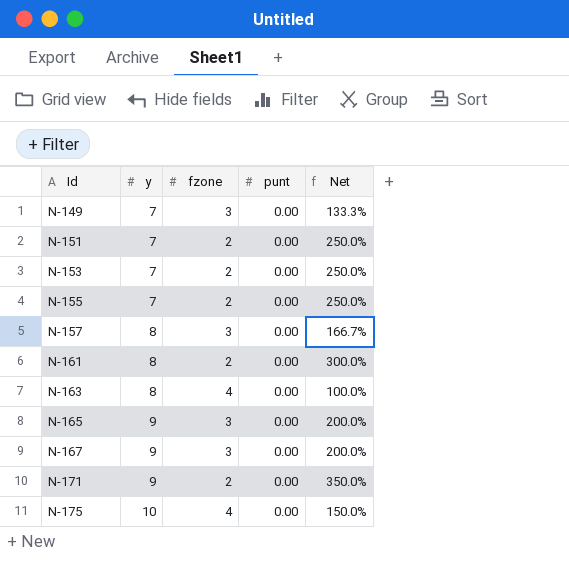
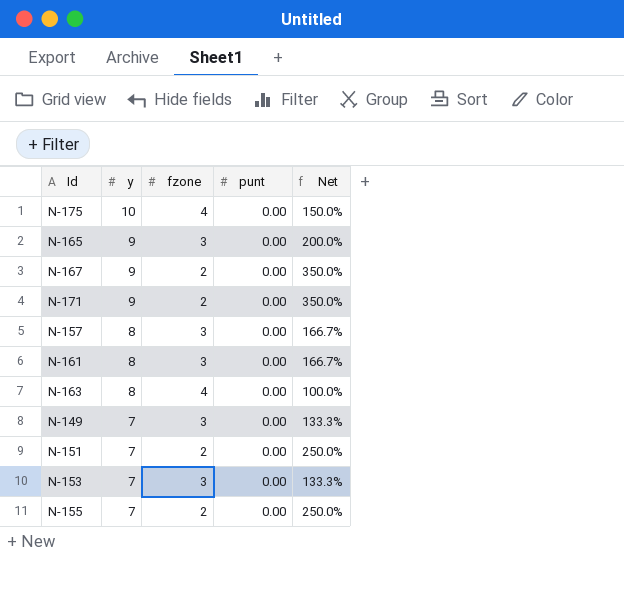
row order: Id ascending -> y descending
N-167 | fzone: 3 -> 2
N-167 | Net: 200.0% -> 350.0%
N-161 | fzone: 2 -> 3
N-161 | Net: 300.0% -> 166.7%
N-153 | fzone: 2 -> 3
N-153 | Net: 250.0% -> 133.3%

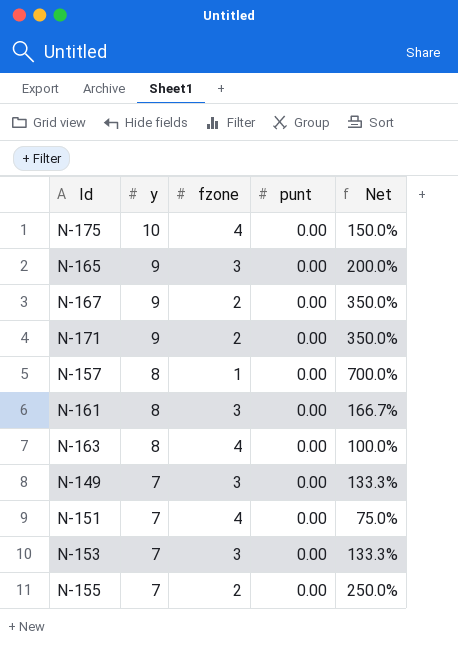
N-157 | fzone: 3 -> 1
N-157 | Net: 166.7% -> 700.0%
N-151 | fzone: 2 -> 4
N-151 | Net: 250.0% -> 75.0%

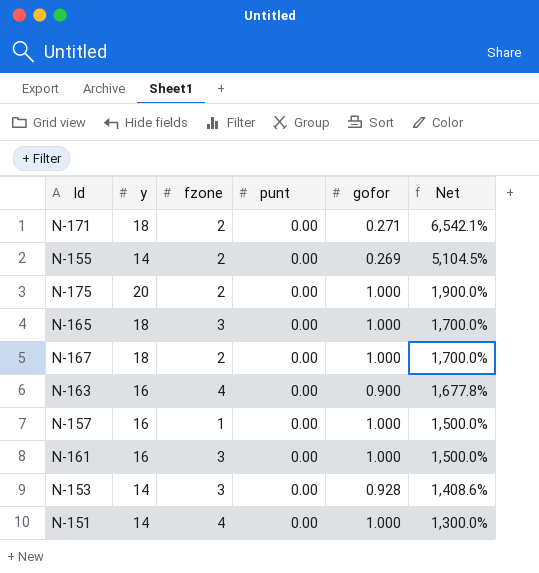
row order: y descending -> Net descending
column gofor | position: none -> 5
column Net | formula: ([y] - [fzone]) / [fzone] -> ([y] - [gofor]) / [gofor]
row N-149: 7 | 3 | 0.00 | 133.3% -> none
N-171 | y: 9 -> 18
N-155 | y: 7 -> 14
N-175 | y: 10 -> 20
N-175 | fzone: 4 -> 2
N-165 | y: 9 -> 18
N-167 | y: 9 -> 18
N-163 | y: 8 -> 16
N-157 | y: 8 -> 16
N-161 | y: 8 -> 16
N-153 | y: 7 -> 14
N-151 | y: 7 -> 14

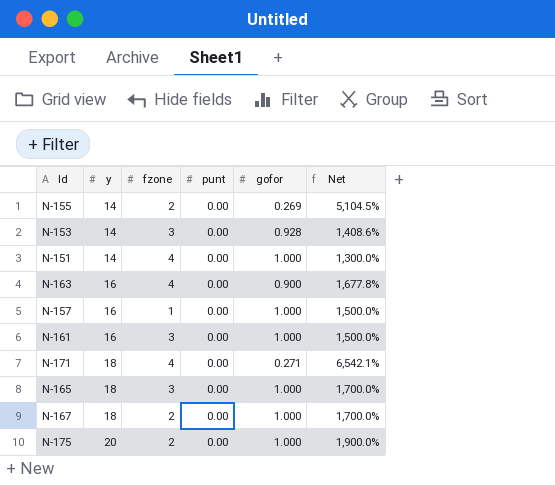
row order: Net descending -> y ascending
N-171 | fzone: 2 -> 4

